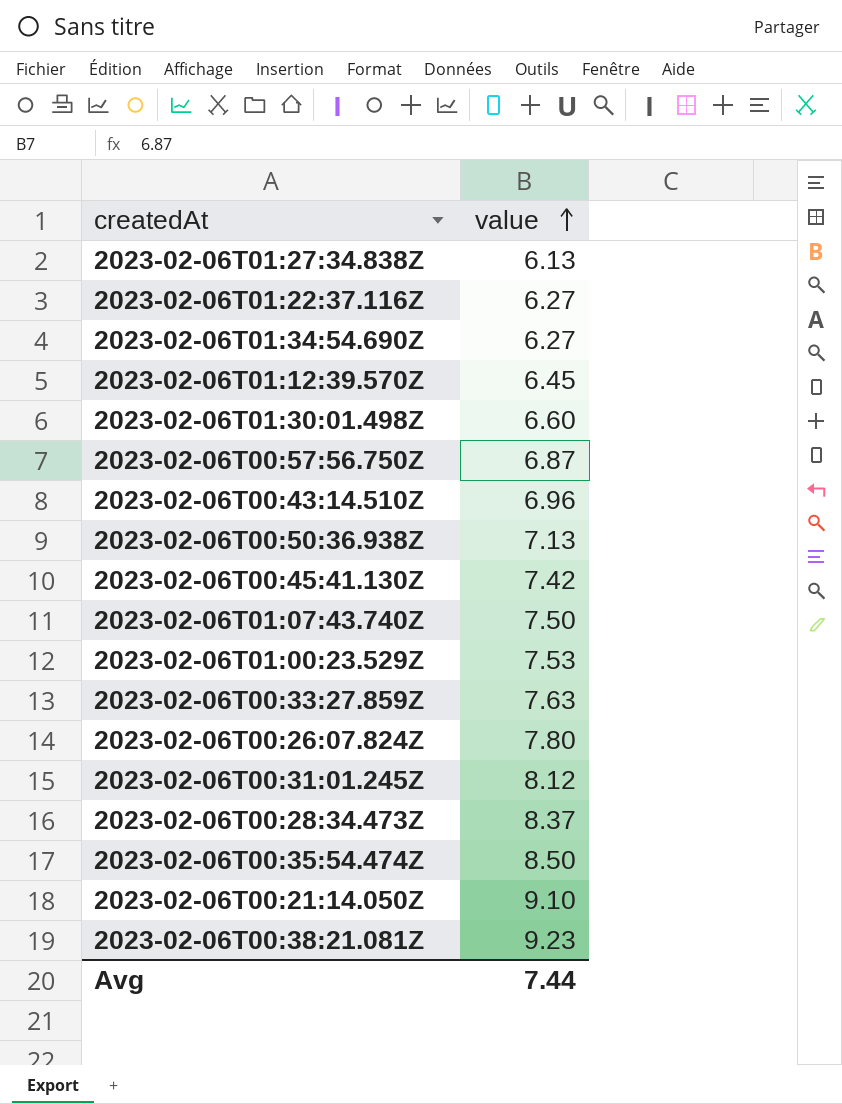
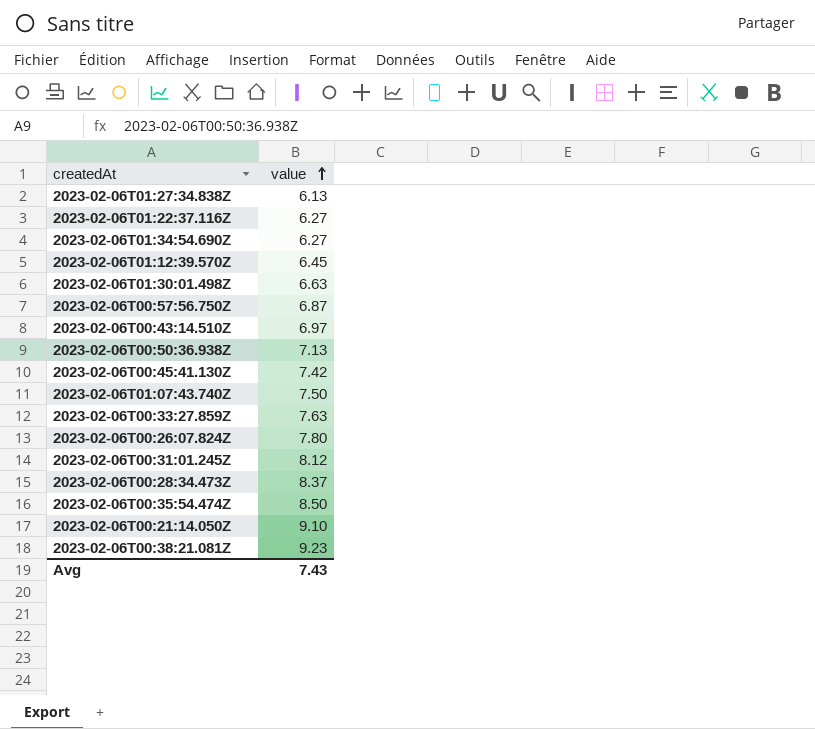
row 2023-02-06T01:00:23.529Z: 7.53 -> none
2023-02-06T01:30:01.498Z | value: 6.60 -> 6.63
2023-02-06T00:43:14.510Z | value: 6.96 -> 6.97
Avg | value: 7.44 -> 7.43

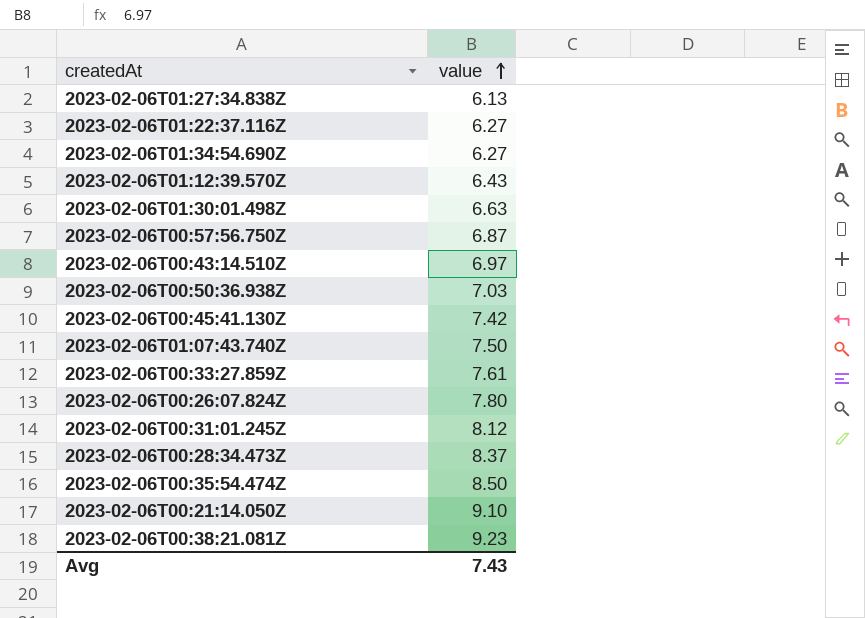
2023-02-06T01:12:39.570Z | value: 6.45 -> 6.43
2023-02-06T00:50:36.938Z | value: 7.13 -> 7.03
2023-02-06T00:33:27.859Z | value: 7.63 -> 7.61

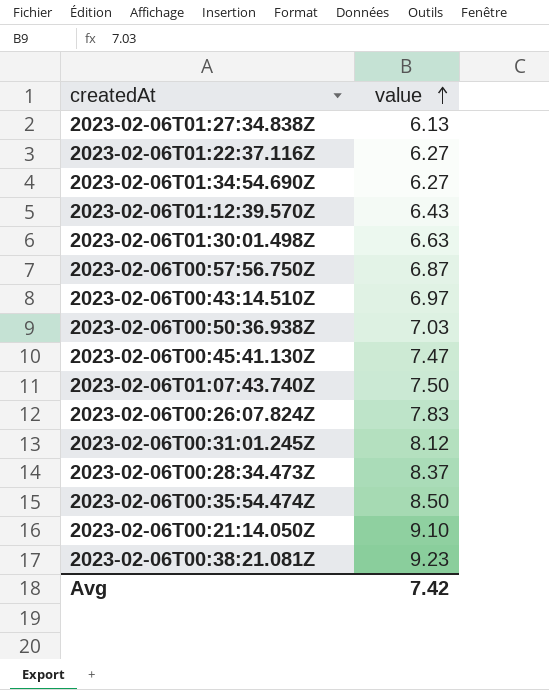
row 2023-02-06T00:33:27.859Z: 7.61 -> none
2023-02-06T00:45:41.130Z | value: 7.42 -> 7.47
2023-02-06T00:26:07.824Z | value: 7.80 -> 7.83
Avg | value: 7.43 -> 7.42

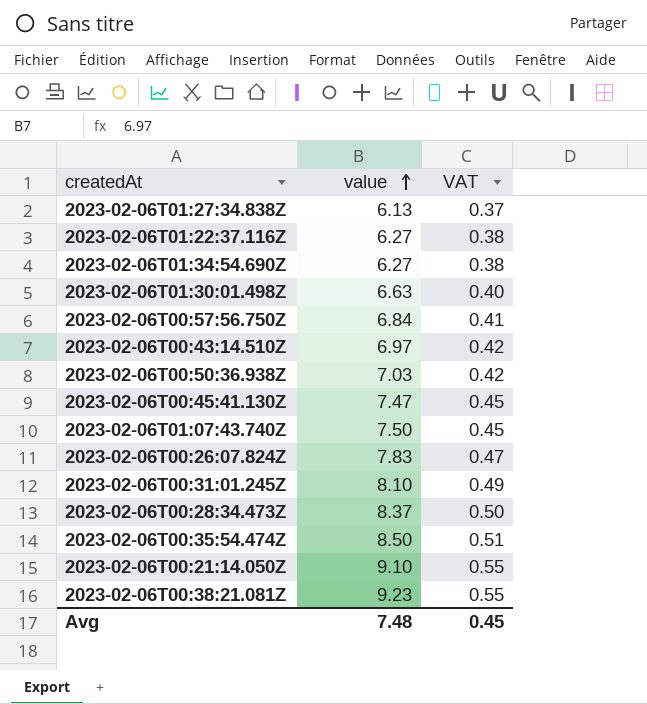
column VAT | formula: none -> [value] * 0.06
row 2023-02-06T01:12:39.570Z: 6.43 -> none
2023-02-06T00:57:56.750Z | value: 6.87 -> 6.84
2023-02-06T00:31:01.245Z | value: 8.12 -> 8.10
Avg | value: 7.42 -> 7.48

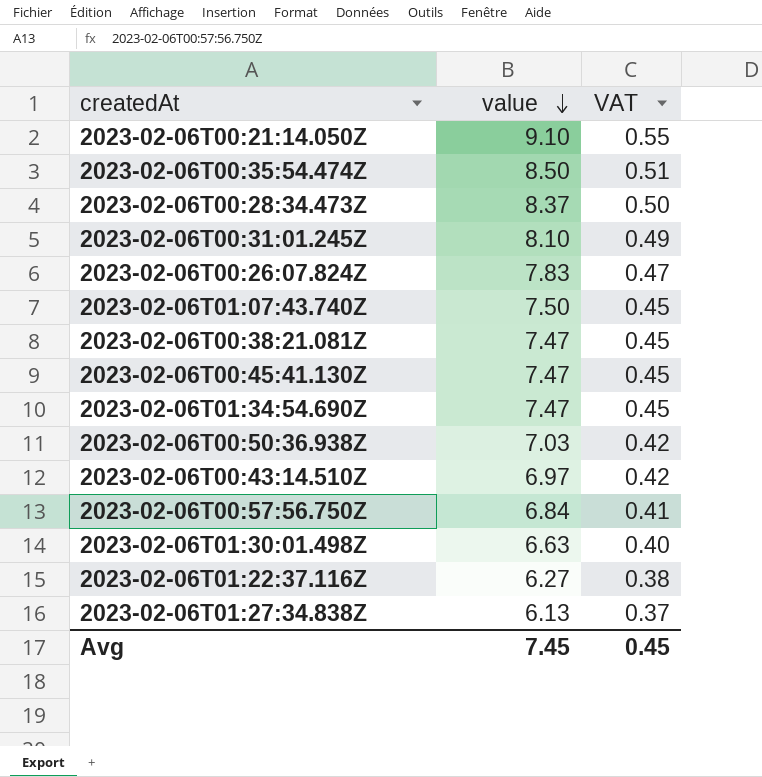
row order: value ascending -> value descending
2023-02-06T00:38:21.081Z | value: 9.23 -> 7.47
2023-02-06T00:38:21.081Z | VAT: 0.55 -> 0.45
2023-02-06T01:34:54.690Z | value: 6.27 -> 7.47
2023-02-06T01:34:54.690Z | VAT: 0.38 -> 0.45
Avg | value: 7.48 -> 7.45

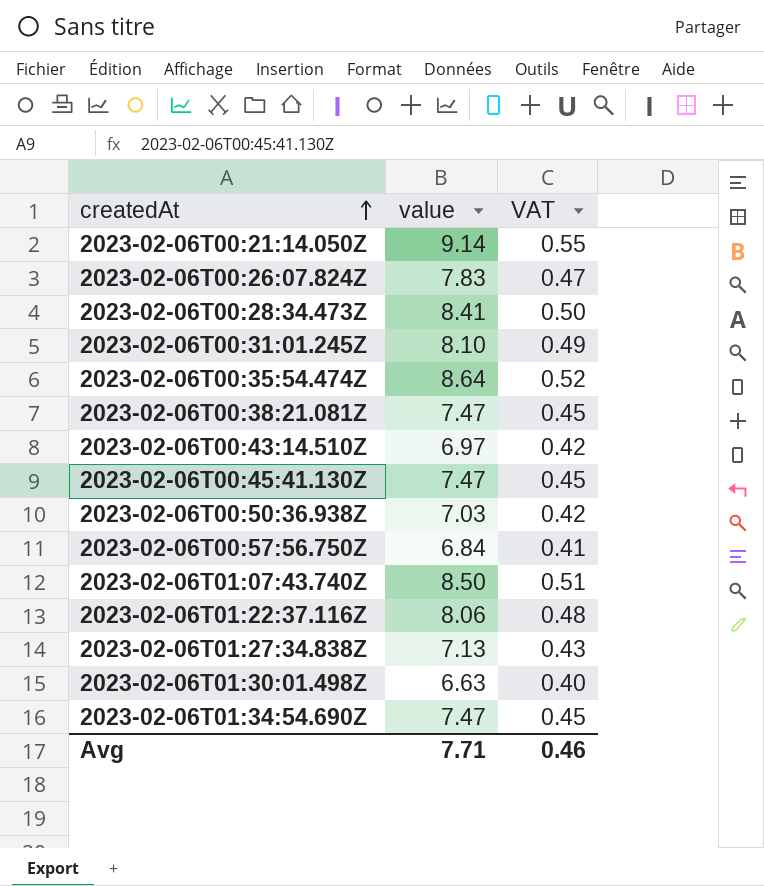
row order: value descending -> createdAt ascending
2023-02-06T00:21:14.050Z | value: 9.10 -> 9.14
2023-02-06T00:28:34.473Z | value: 8.37 -> 8.41
2023-02-06T00:35:54.474Z | value: 8.50 -> 8.64
2023-02-06T00:35:54.474Z | VAT: 0.51 -> 0.52
2023-02-06T01:07:43.740Z | value: 7.50 -> 8.50
2023-02-06T01:07:43.740Z | VAT: 0.45 -> 0.51
2023-02-06T01:22:37.116Z | value: 6.27 -> 8.06
2023-02-06T01:22:37.116Z | VAT: 0.38 -> 0.48
2023-02-06T01:27:34.838Z | value: 6.13 -> 7.13
2023-02-06T01:27:34.838Z | VAT: 0.37 -> 0.43
Avg | value: 7.45 -> 7.71
Avg | VAT: 0.45 -> 0.46

